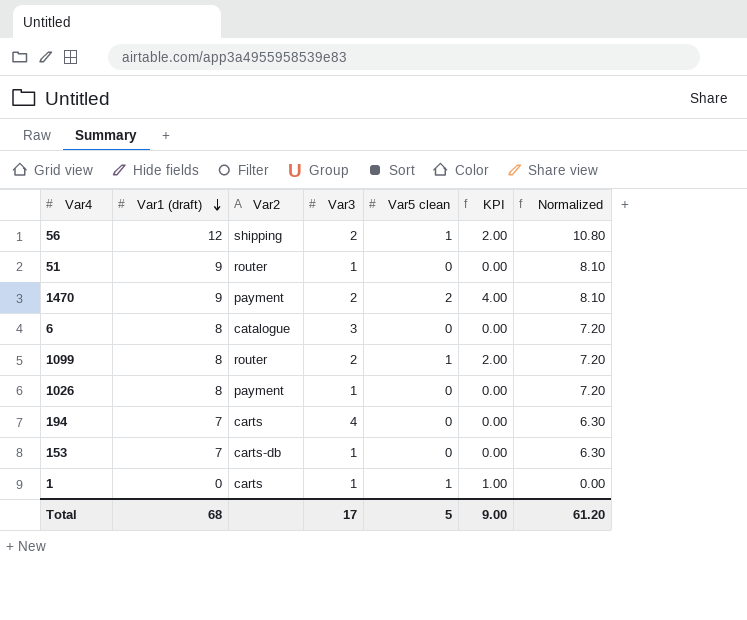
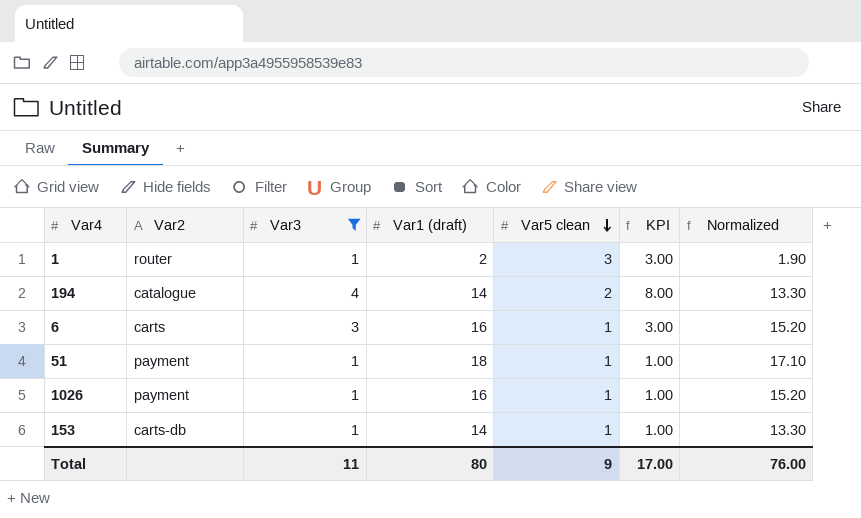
filter: none -> Var3 != 2
row order: Var1 (draft) descending -> Var5 clean descending
column Var1 (draft) | position: 2 -> 4
column Normalized | formula: [Var1 (draft)] * 0.9 -> [Var1 (draft)] * 0.95
1 | Var2: carts -> router
1 | Var1 (draft): 0 -> 2
1 | Var5 clean: 1 -> 3
1 | KPI: 1.00 -> 3.00
194 | Var2: carts -> catalogue
194 | Var1 (draft): 7 -> 14
194 | Var5 clean: 0 -> 2
194 | KPI: 0.00 -> 8.00
6 | Var2: catalogue -> carts
6 | Var1 (draft): 8 -> 16
6 | Var5 clean: 0 -> 1
6 | KPI: 0.00 -> 3.00
51 | Var2: router -> payment
51 | Var1 (draft): 9 -> 18
51 | Var5 clean: 0 -> 1
51 | KPI: 0.00 -> 1.00
1026 | Var1 (draft): 8 -> 16
1026 | Var5 clean: 0 -> 1
1026 | KPI: 0.00 -> 1.00
153 | Var1 (draft): 7 -> 14
153 | Var5 clean: 0 -> 1
153 | KPI: 0.00 -> 1.00
Total | Var3: 17 -> 11
Total | Var1 (draft): 68 -> 80
Total | Var5 clean: 5 -> 9
Total | KPI: 9.00 -> 17.00
Total | Normalized: 61.20 -> 76.00

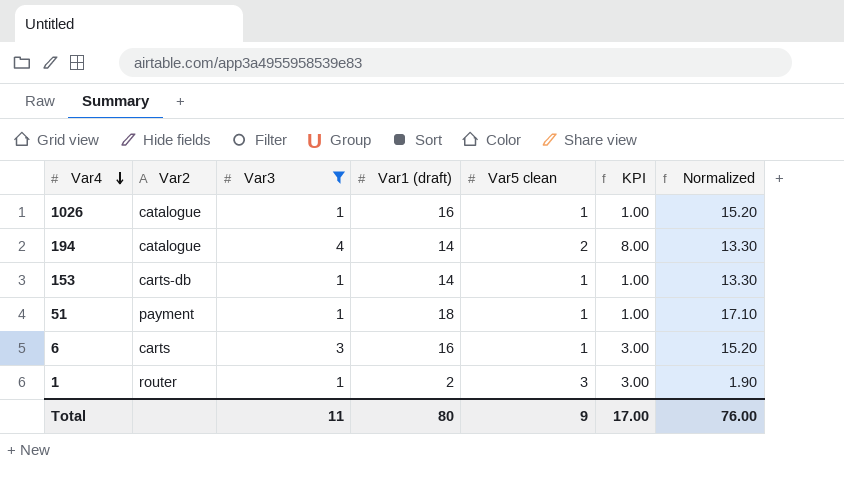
row order: Var5 clean descending -> Var4 descending
1026 | Var2: payment -> catalogue

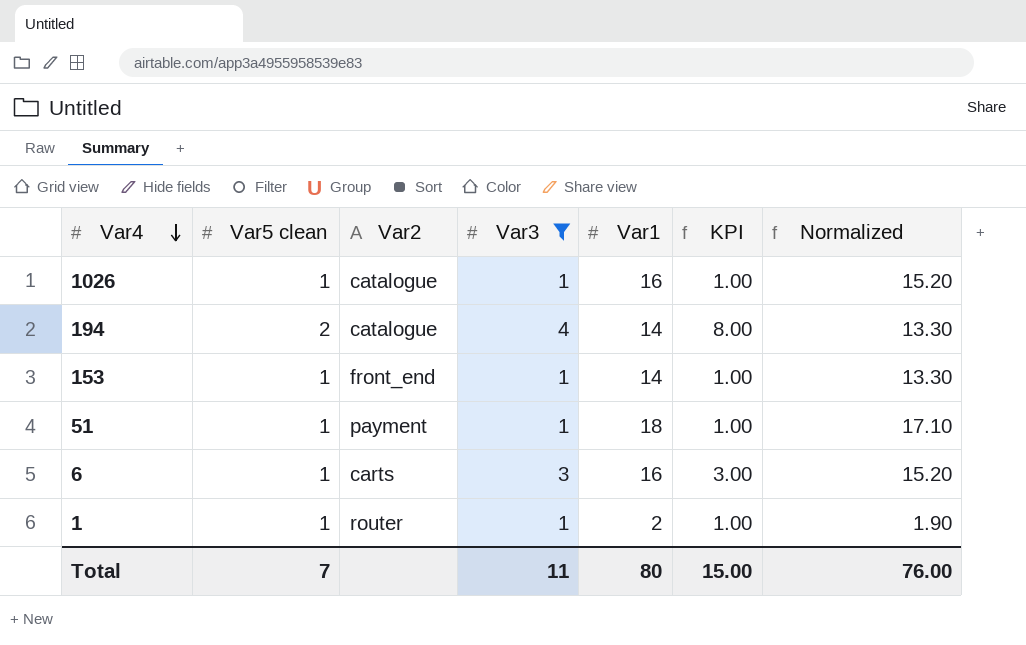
column Var5 clean | position: 5 -> 2
column name: Var1 (draft) -> Var1
153 | Var2: carts-db -> front_end
1 | Var5 clean: 3 -> 1
1 | KPI: 3.00 -> 1.00
Total | Var5 clean: 9 -> 7
Total | KPI: 17.00 -> 15.00

